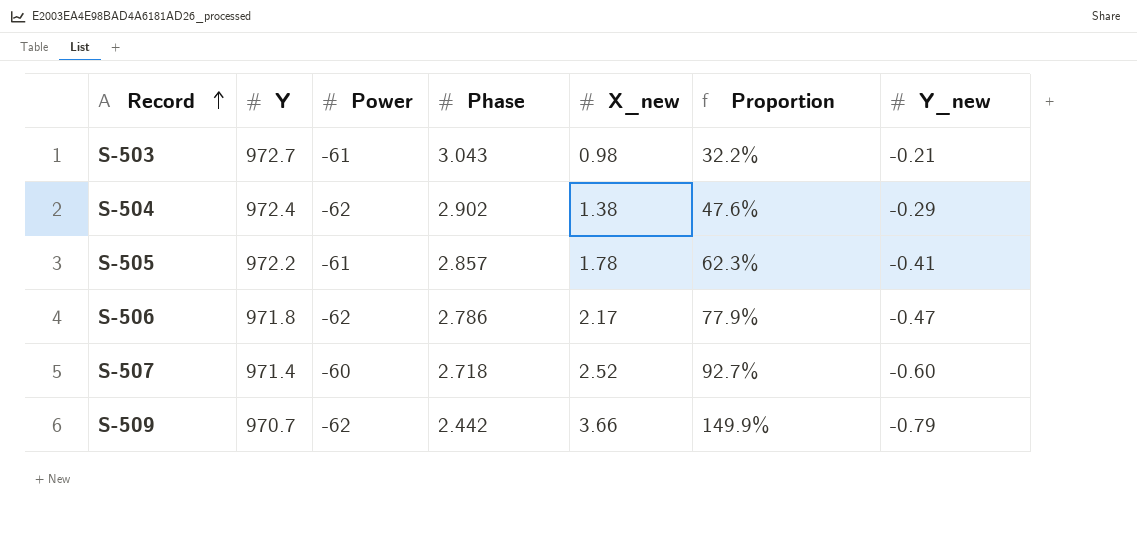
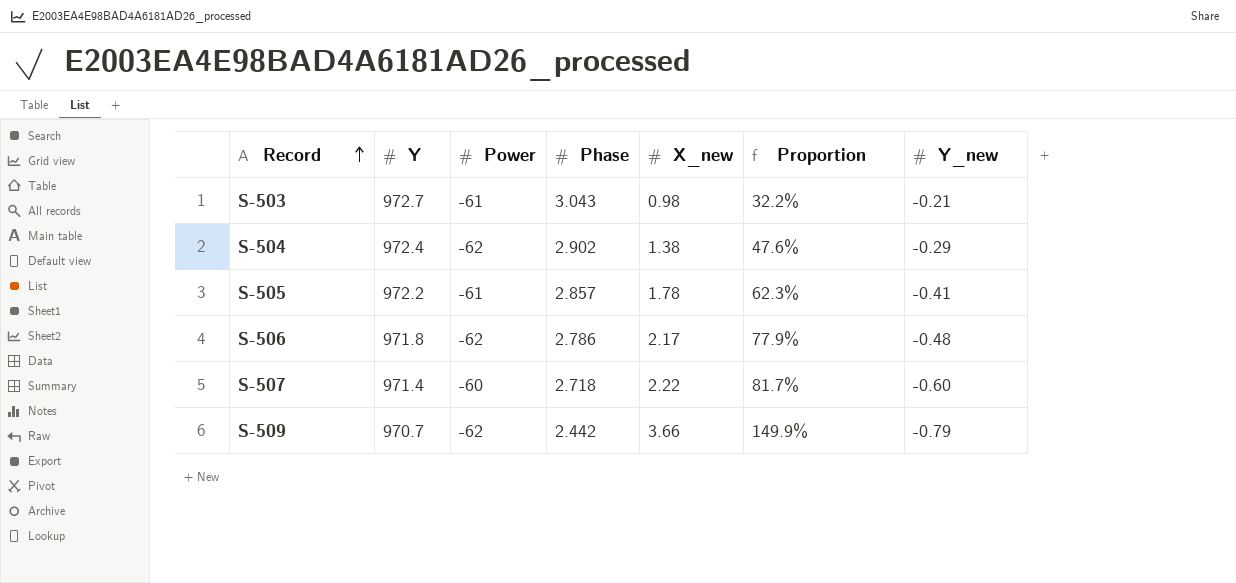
S-506 | Y_new: -0.47 -> -0.48
S-507 | X_new: 2.52 -> 2.22
S-507 | Proportion: 92.7% -> 81.7%

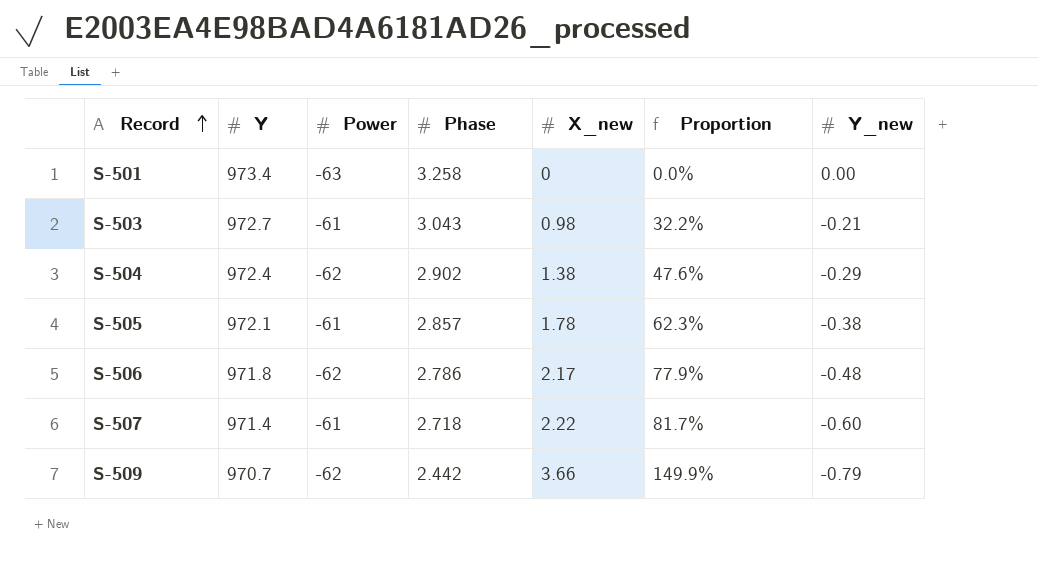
row S-501: none -> 973.4 | -63 | 3.258 | 0 | 0.0% | 0.00
S-505 | Y: 972.2 -> 972.1
S-505 | Y_new: -0.41 -> -0.38
S-507 | Power: -60 -> -61

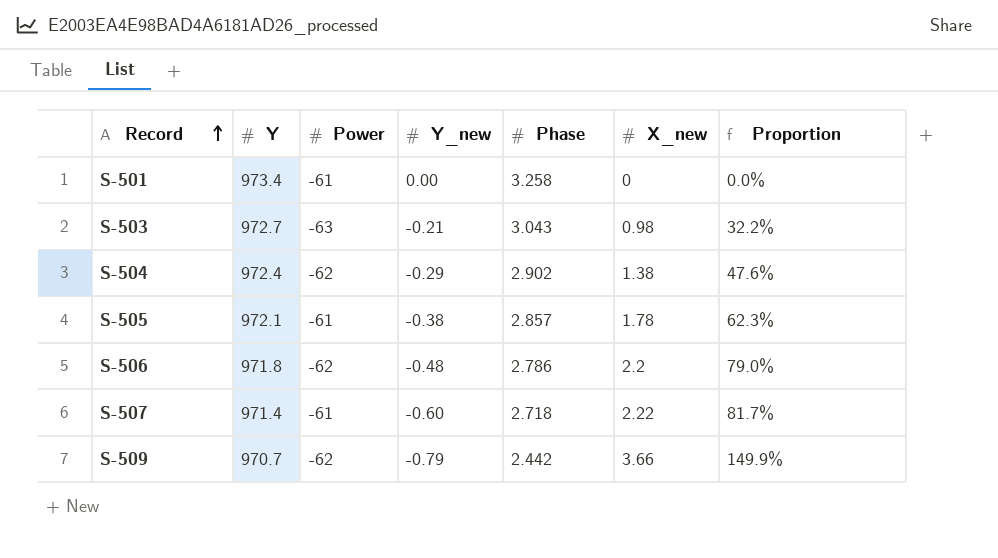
column Y_new | position: 7 -> 4
S-501 | Power: -63 -> -61
S-503 | Power: -61 -> -63
S-506 | X_new: 2.17 -> 2.2
S-506 | Proportion: 77.9% -> 79.0%

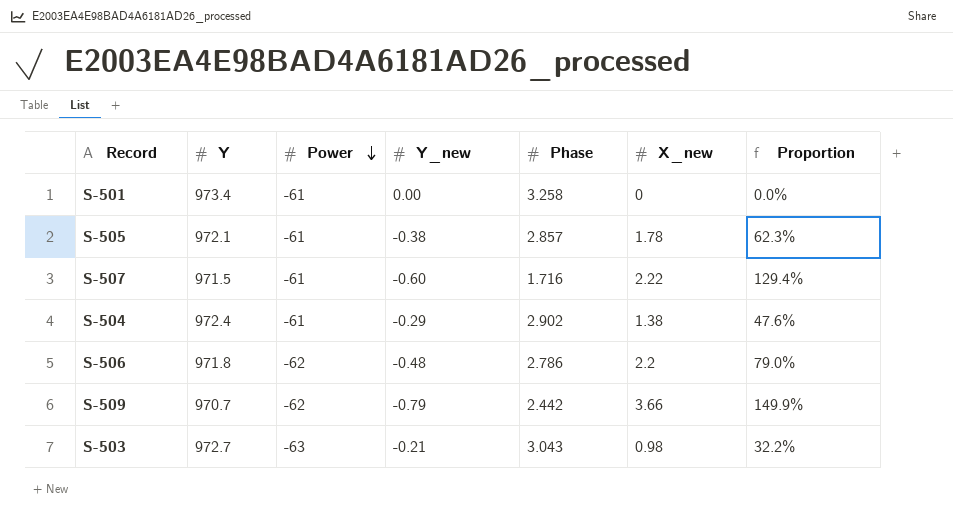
row order: Record ascending -> Power descending
S-507 | Y: 971.4 -> 971.5
S-507 | Phase: 2.718 -> 1.716
S-507 | Proportion: 81.7% -> 129.4%
S-504 | Power: -62 -> -61

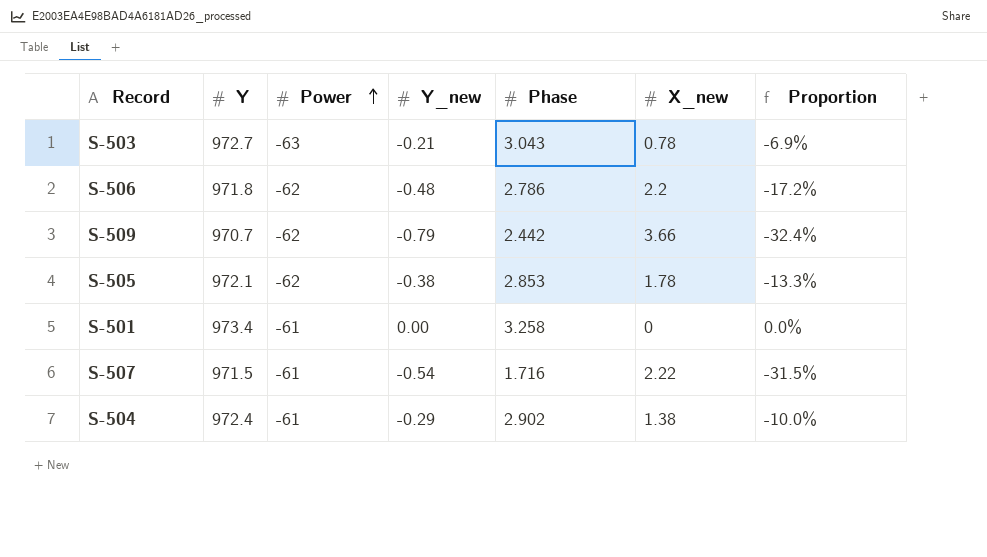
row order: Power descending -> Power ascending
column Proportion | formula: [X_new] / [Phase] -> [Y_new] / [Phase]
S-503 | X_new: 0.98 -> 0.78
S-505 | Power: -61 -> -62
S-505 | Phase: 2.857 -> 2.853
S-507 | Y_new: -0.60 -> -0.54

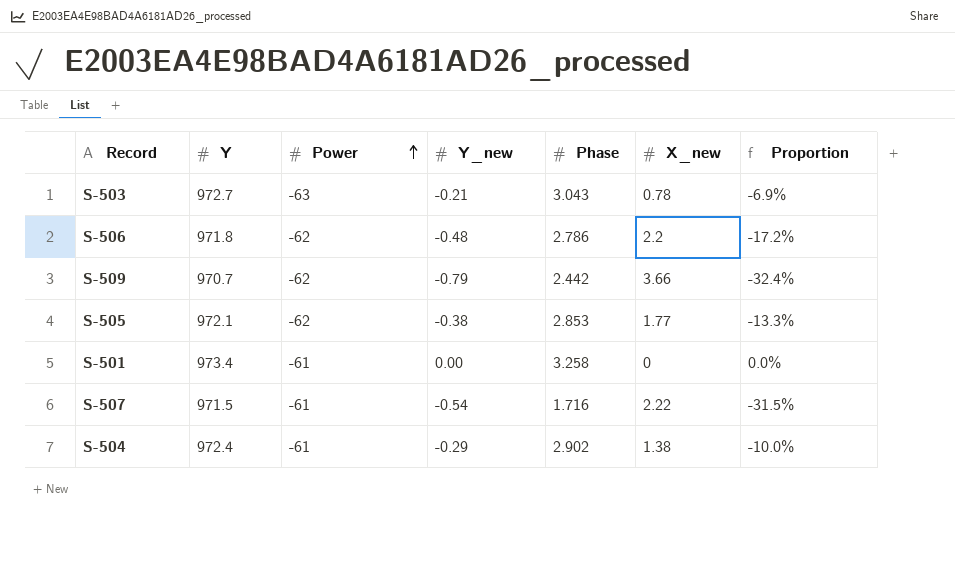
S-505 | X_new: 1.78 -> 1.77

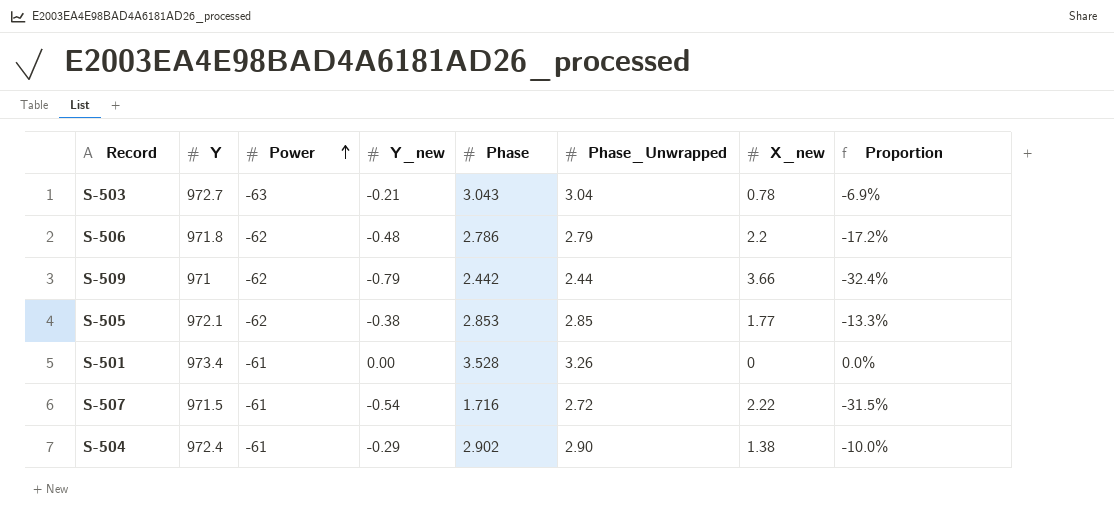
column Phase_Unwrapped | position: none -> 6
S-509 | Y: 970.7 -> 971
S-501 | Phase: 3.258 -> 3.528

